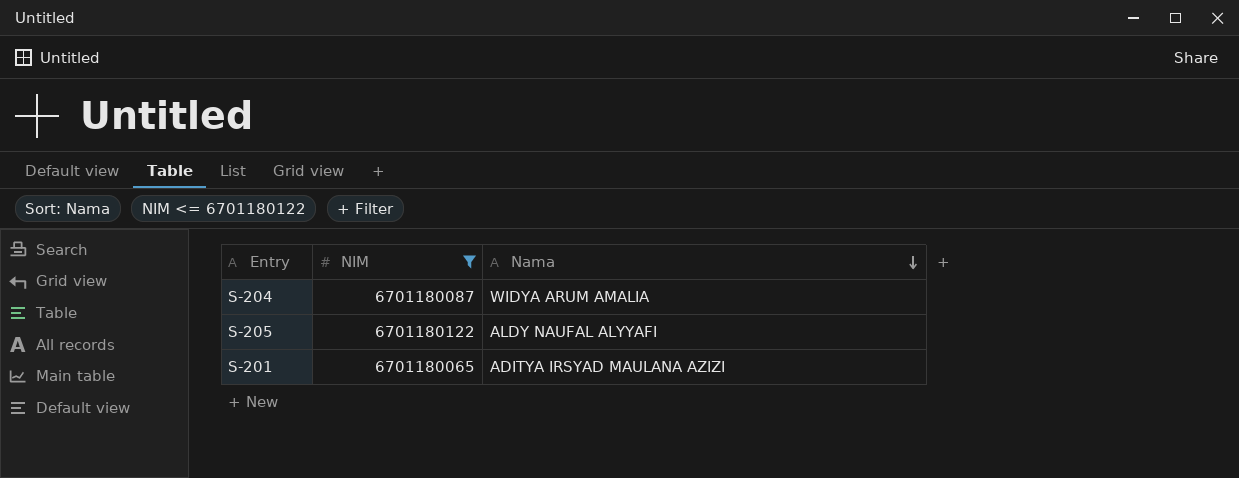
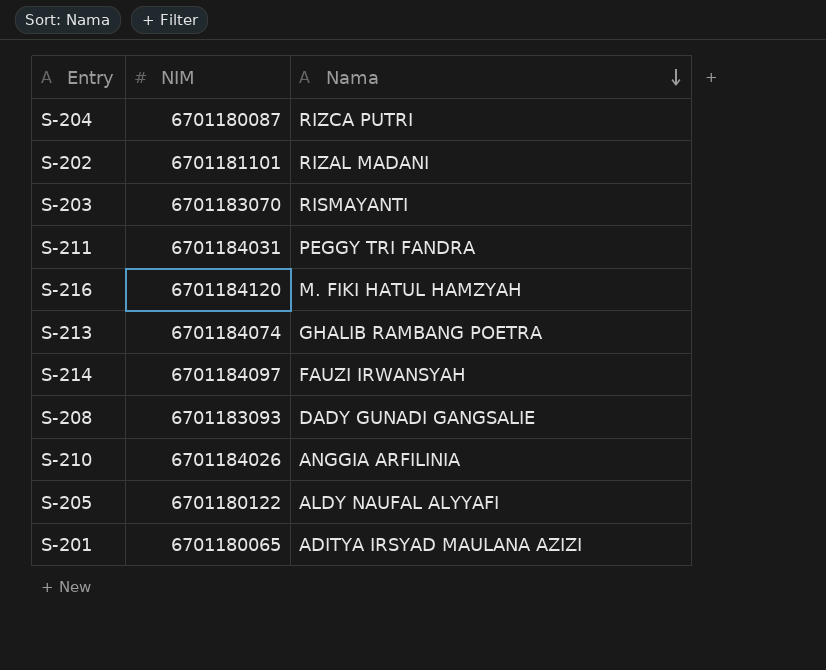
filter: NIM <= 6701180122 -> none
S-204 | Nama: WIDYA ARUM AMALIA -> RIZCA PUTRI

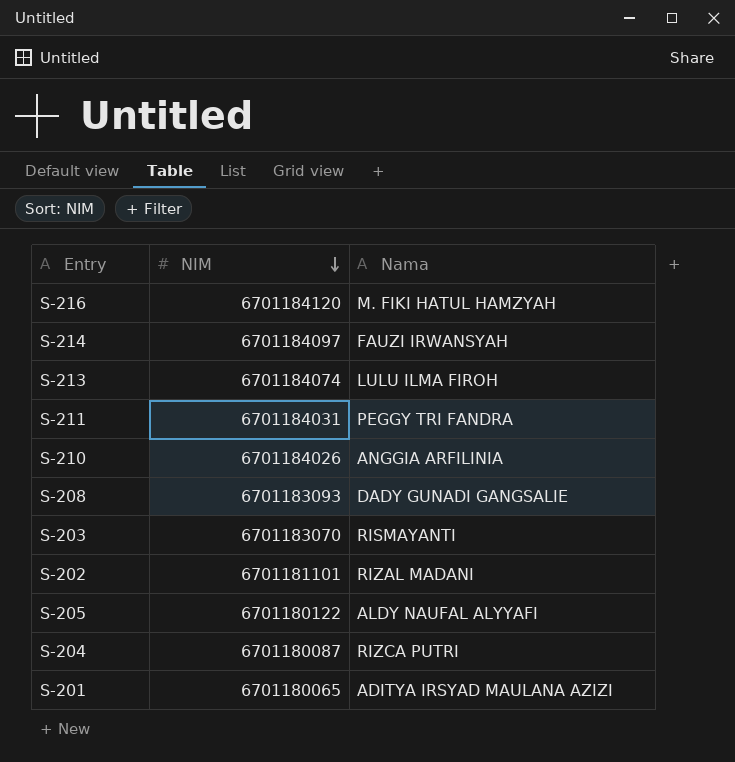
row order: Nama descending -> NIM descending
S-213 | Nama: GHALIB RAMBANG POETRA -> LULU ILMA FIROH

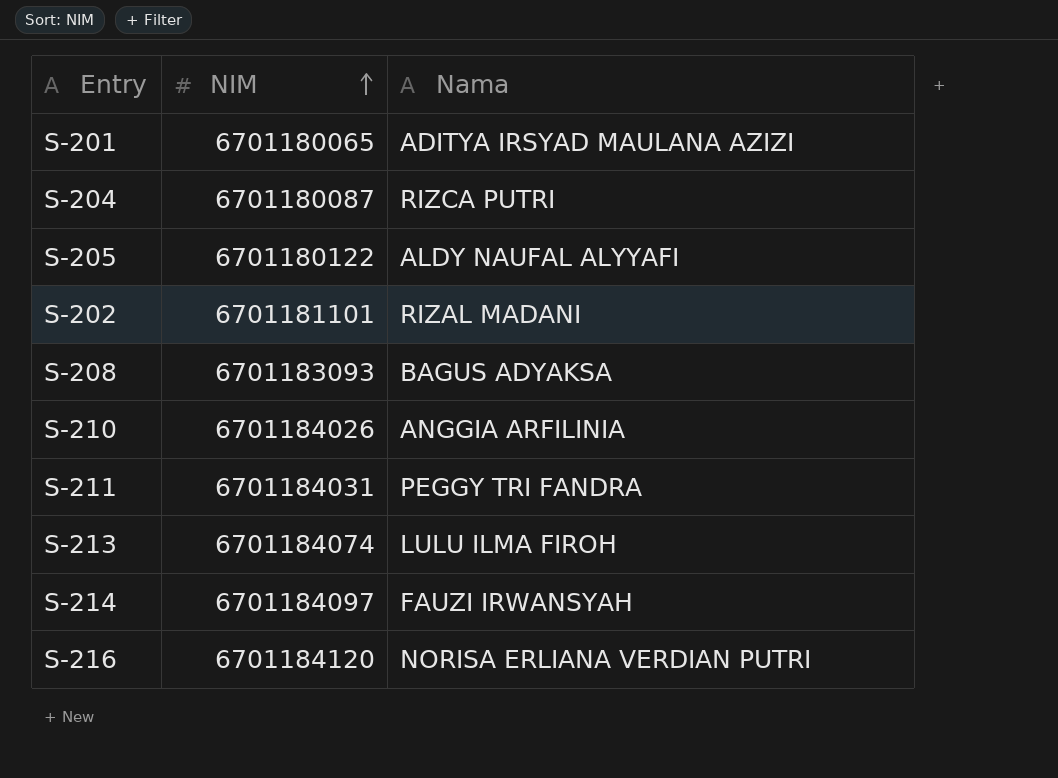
row order: NIM descending -> NIM ascending
row S-203: 6701183070 | RISMAYANTI -> none
S-208 | Nama: DADY GUNADI GANGSALIE -> BAGUS ADYAKSA
S-216 | Nama: M. FIKI HATUL HAMZYAH -> NORISA ERLIANA VERDIAN PUTRI

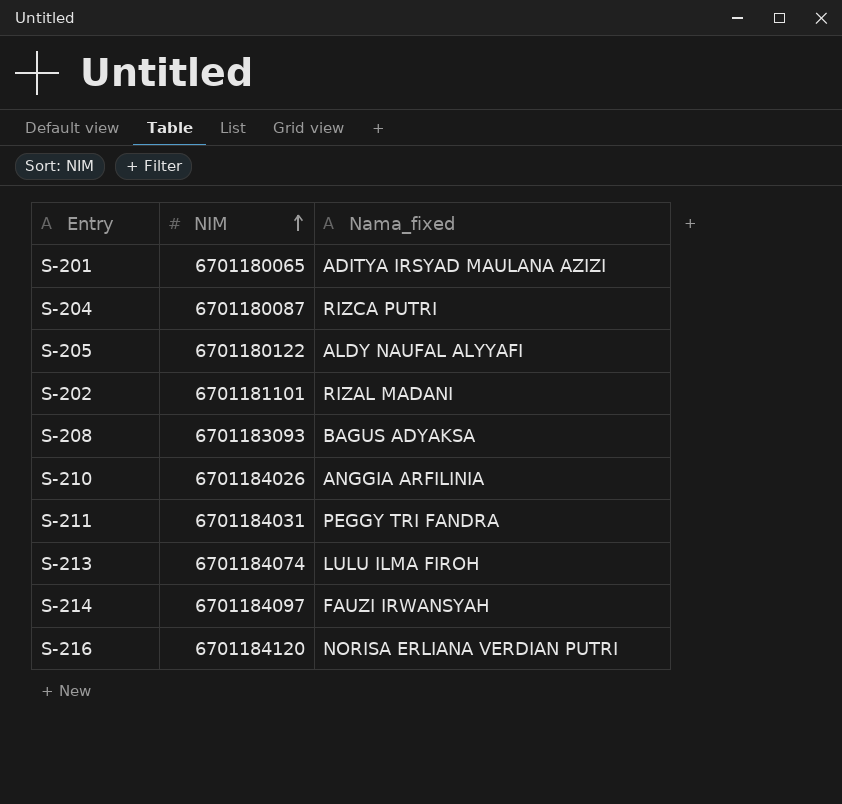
column name: Nama -> Nama_fixed

